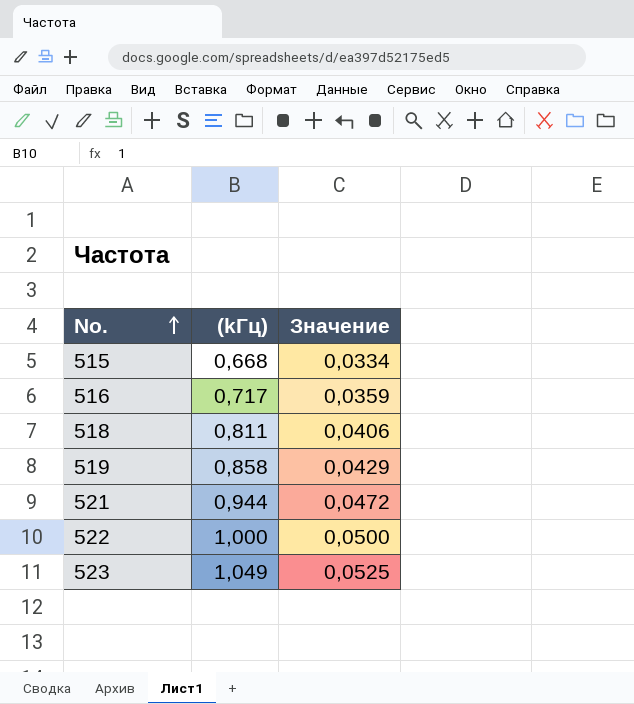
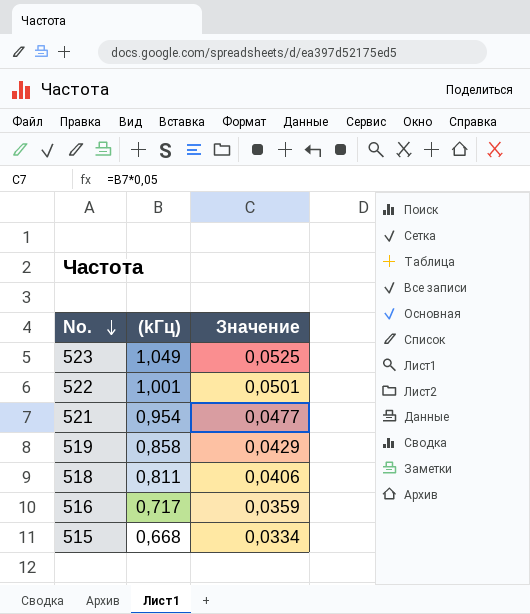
row order: No. ascending -> No. descending
522 | (kГц): 1,000 -> 1,001
522 | Значение: 0,0500 -> 0,0501
521 | (kГц): 0,944 -> 0,954
521 | Значение: 0,0472 -> 0,0477

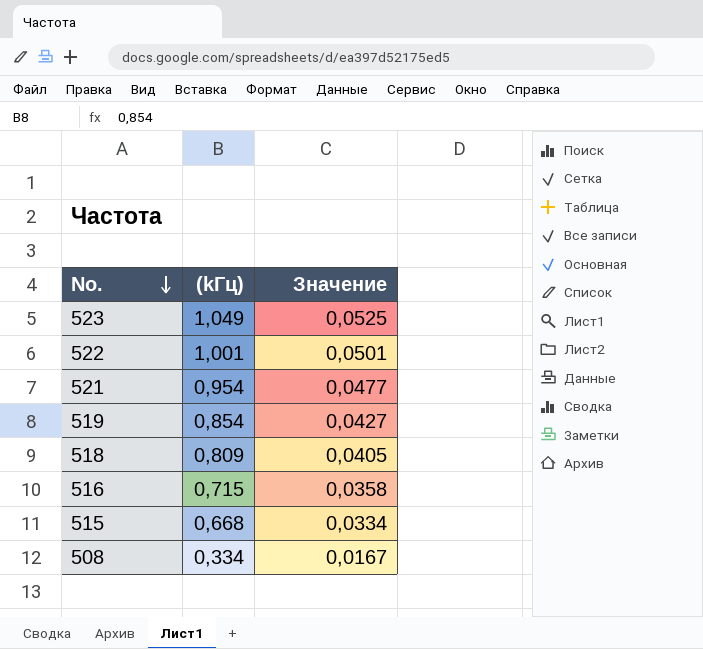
519 | (kГц): 0,858 -> 0,854
519 | Значение: 0,0429 -> 0,0427
518 | (kГц): 0,811 -> 0,809
518 | Значение: 0,0406 -> 0,0405
516 | (kГц): 0,717 -> 0,715
516 | Значение: 0,0359 -> 0,0358
row 508: none -> 0,334 | 0,0167

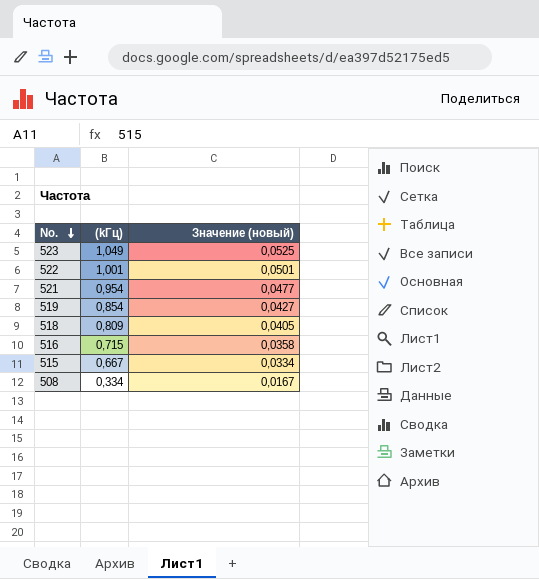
column name: Значение -> Значение (новый)
515 | (kГц): 0,668 -> 0,667

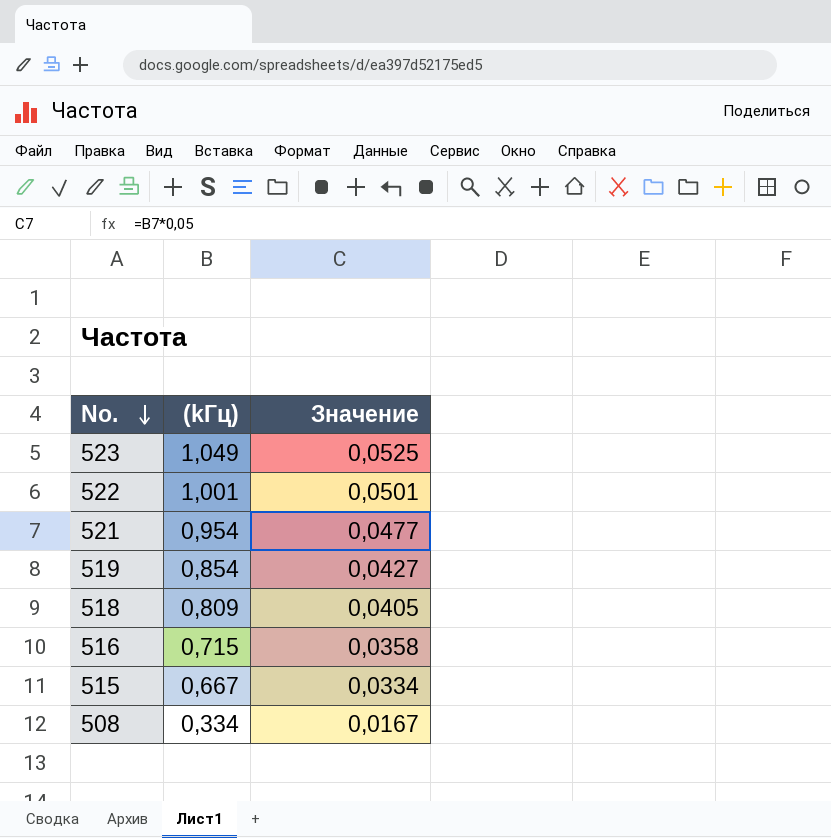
column name: Значение (новый) -> Значение

